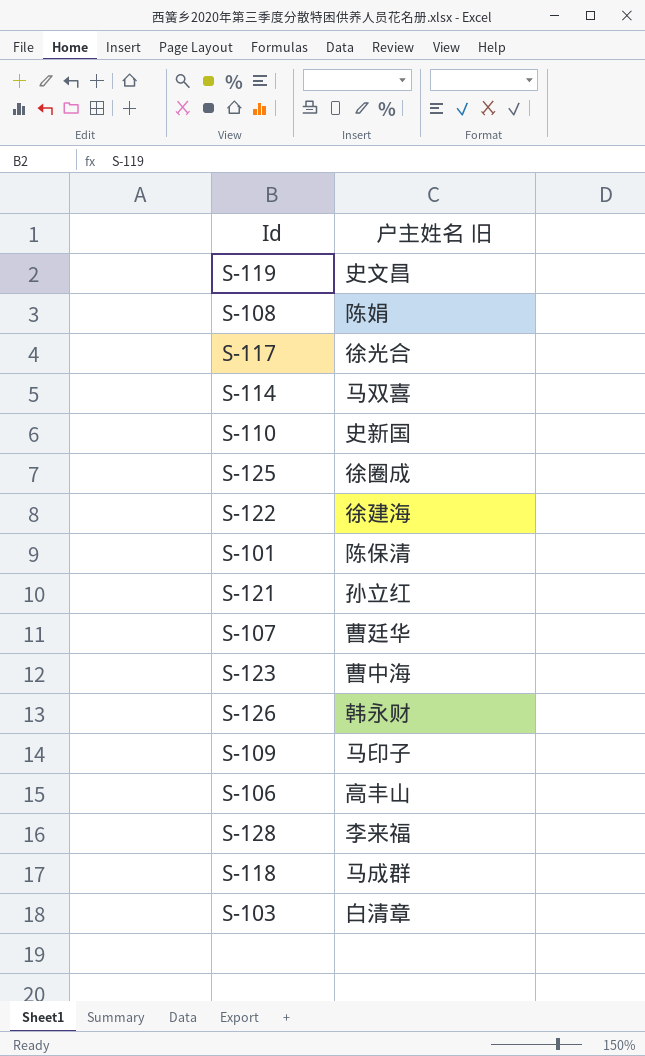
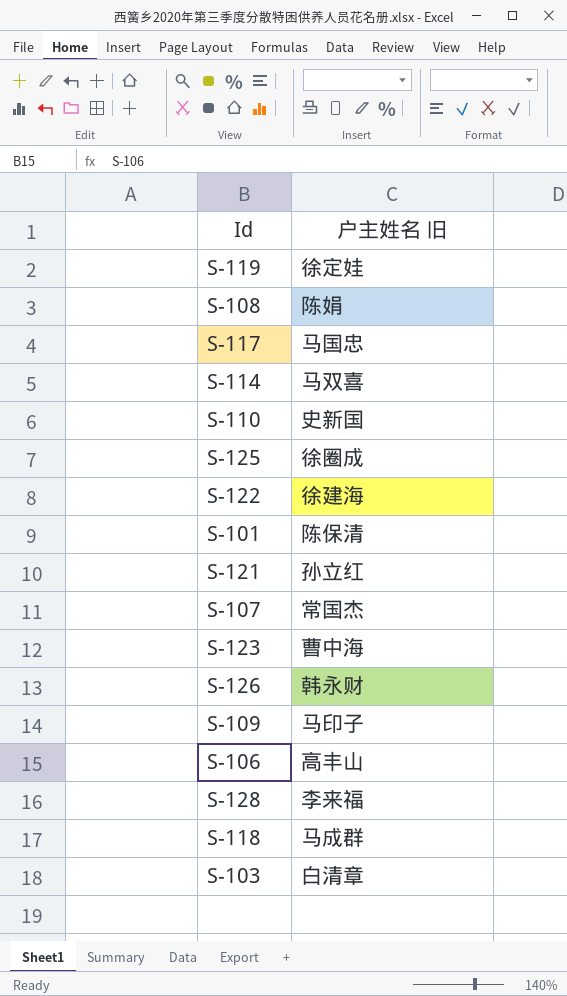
S-119 | 户主姓名 旧: 史文昌 -> 徐定娃
S-117 | 户主姓名 旧: 徐光合 -> 马国忠
S-107 | 户主姓名 旧: 曹廷华 -> 常国杰

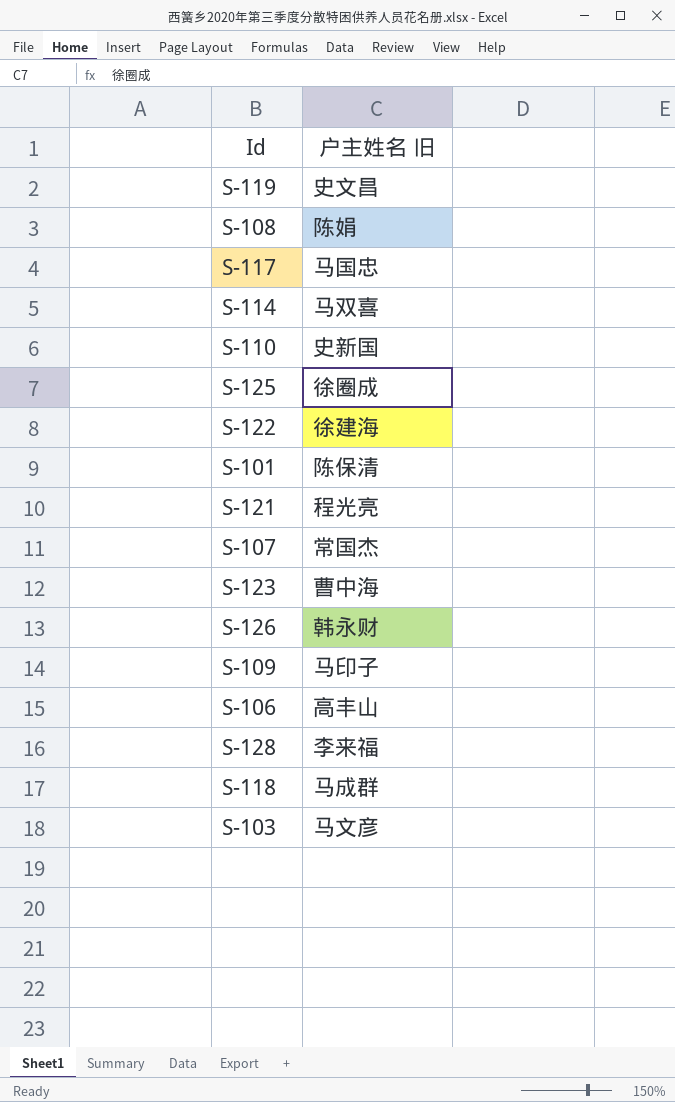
S-119 | 户主姓名 旧: 徐定娃 -> 史文昌
S-121 | 户主姓名 旧: 孙立红 -> 程光亮
S-103 | 户主姓名 旧: 白清章 -> 马文彦

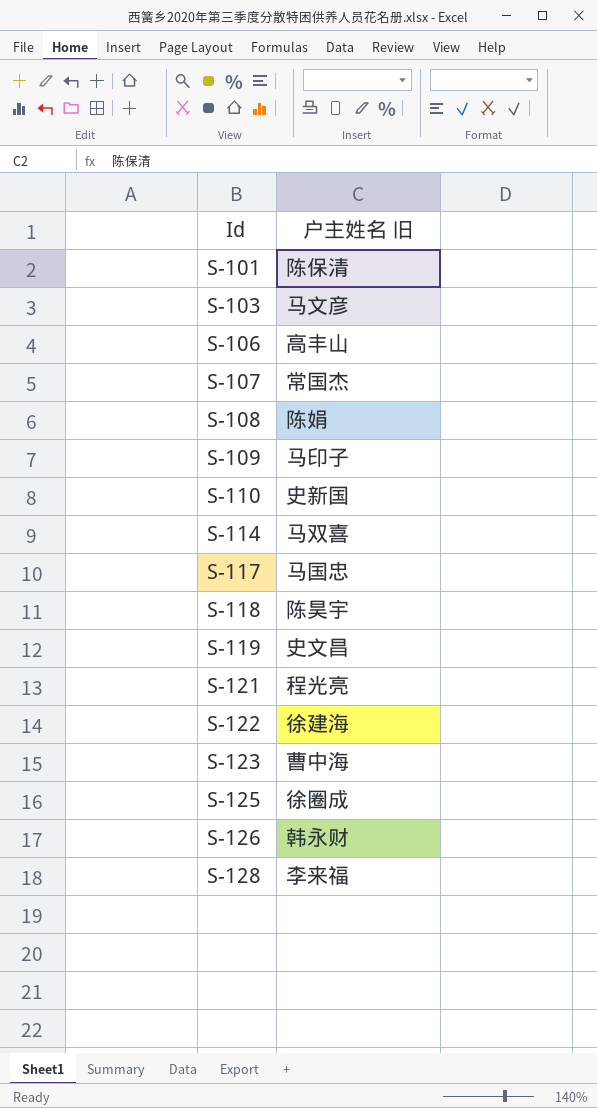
row order: none -> Id ascending
S-118 | 户主姓名 旧: 马成群 -> 陈昊宇

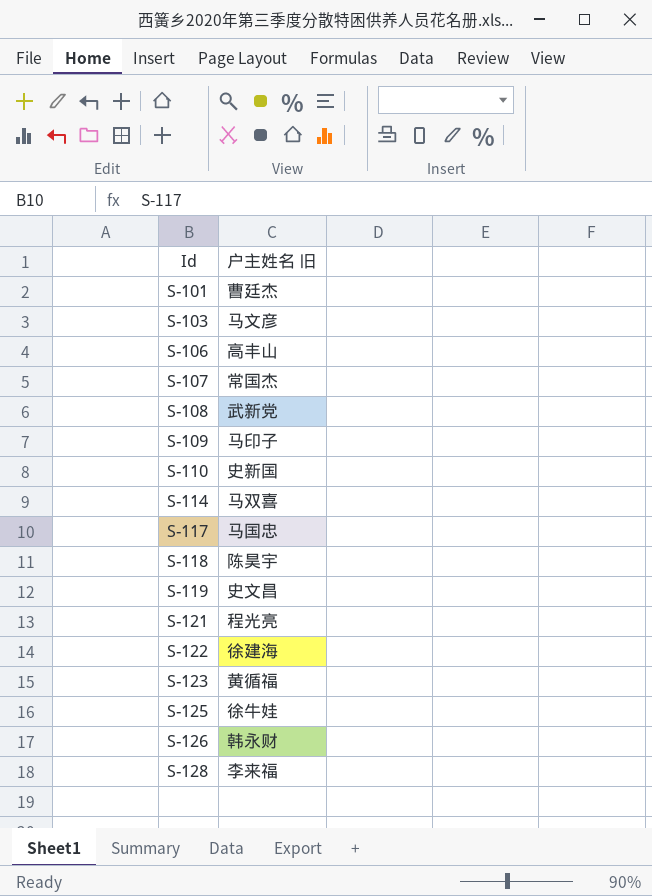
S-101 | 户主姓名 旧: 陈保清 -> 曹廷杰
S-108 | 户主姓名 旧: 陈娟 -> 武新党
S-123 | 户主姓名 旧: 曹中海 -> 黄循福
S-125 | 户主姓名 旧: 徐圈成 -> 徐牛娃

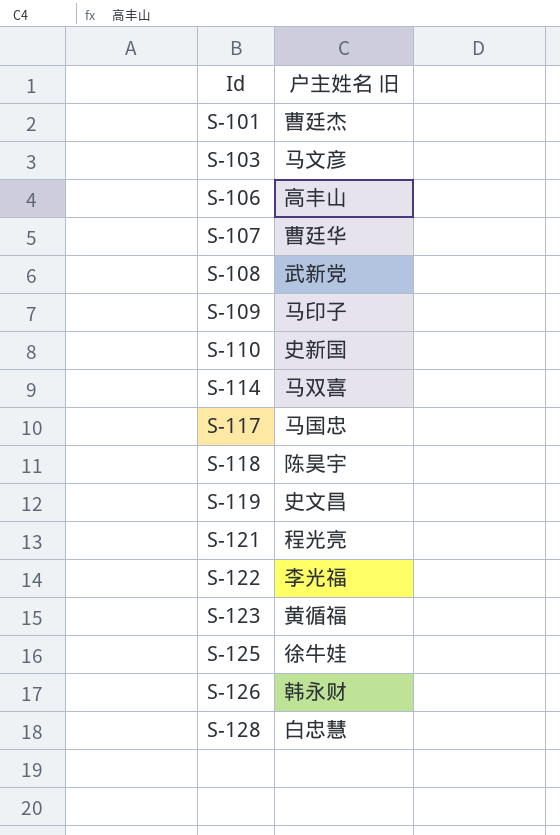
S-107 | 户主姓名 旧: 常国杰 -> 曹廷华
S-122 | 户主姓名 旧: 徐建海 -> 李光福
S-128 | 户主姓名 旧: 李来福 -> 白忠慧

